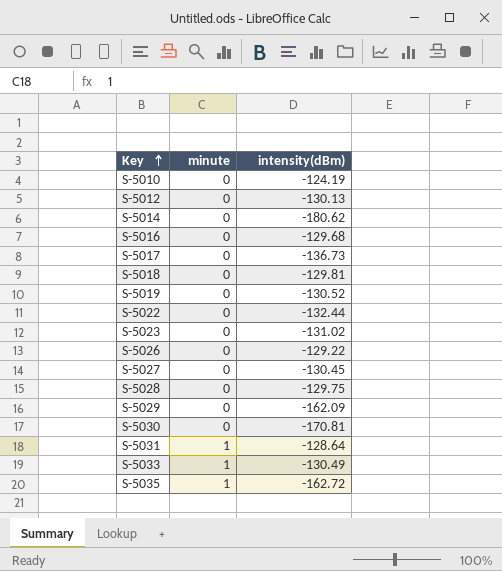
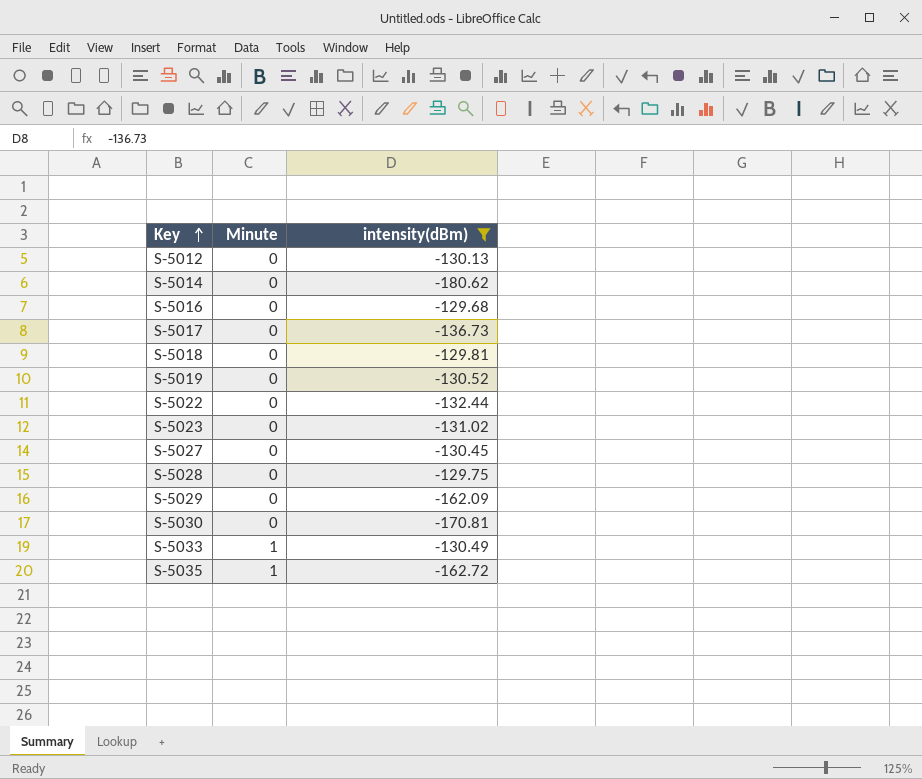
filter: none -> intensity(dBm) <= -129.68
column name: minute -> Minute

